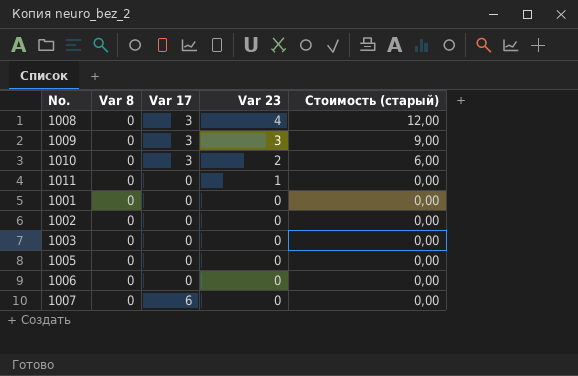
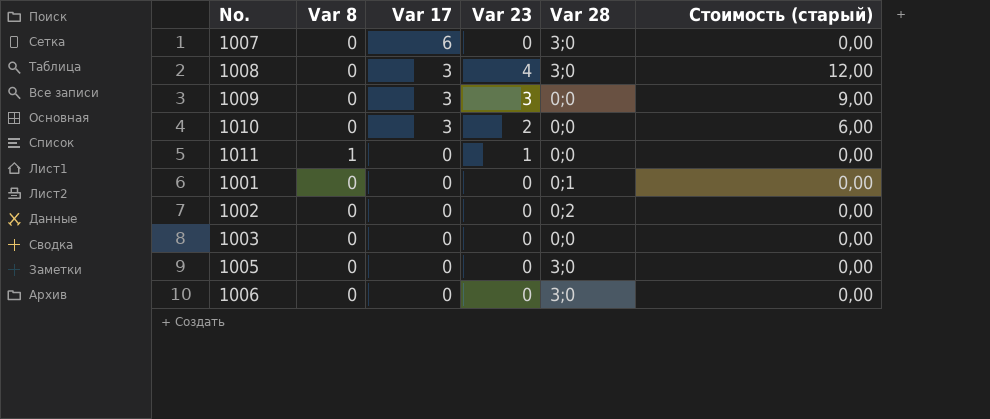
row order: Var 23 descending -> Var 17 descending
column Var 28 | position: none -> 5
1011 | Var 8: 0 -> 1

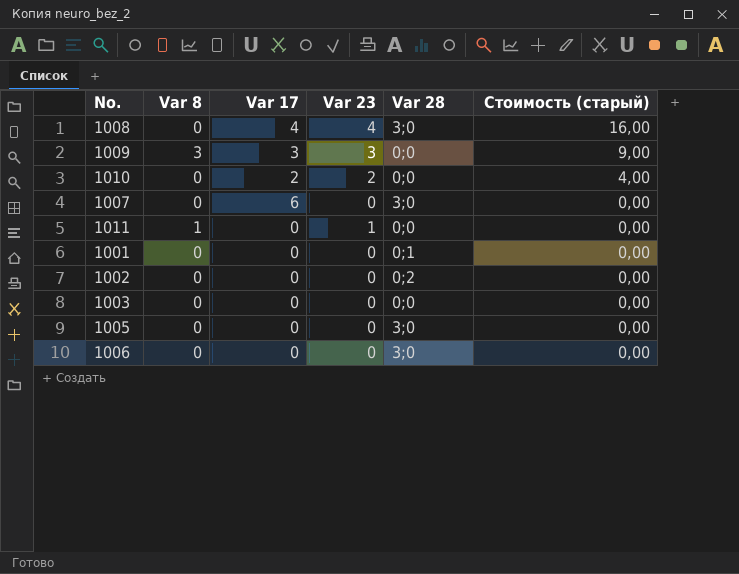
row order: Var 17 descending -> Стоимость (старый) descending
1008 | Var 17: 3 -> 4
1008 | Стоимость (старый): 12,00 -> 16,00
1009 | Var 8: 0 -> 3
1010 | Var 17: 3 -> 2
1010 | Стоимость (старый): 6,00 -> 4,00

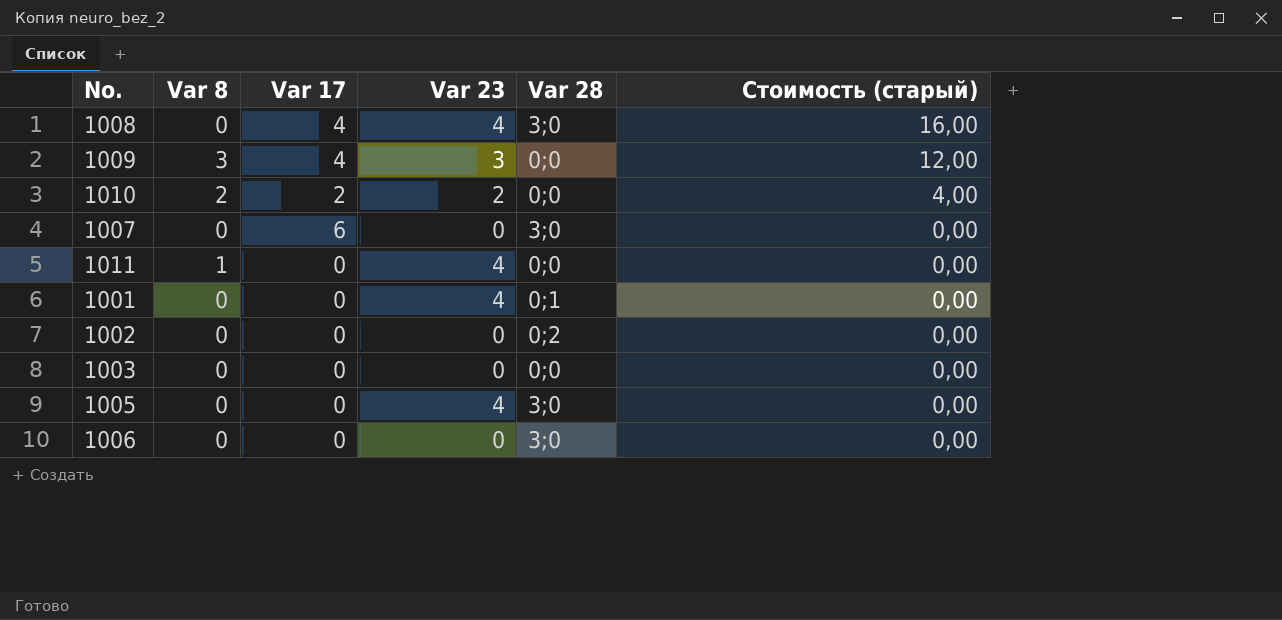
1009 | Var 17: 3 -> 4
1009 | Стоимость (старый): 9,00 -> 12,00
1010 | Var 8: 0 -> 2
1011 | Var 23: 1 -> 4
1001 | Var 23: 0 -> 4
1005 | Var 23: 0 -> 4

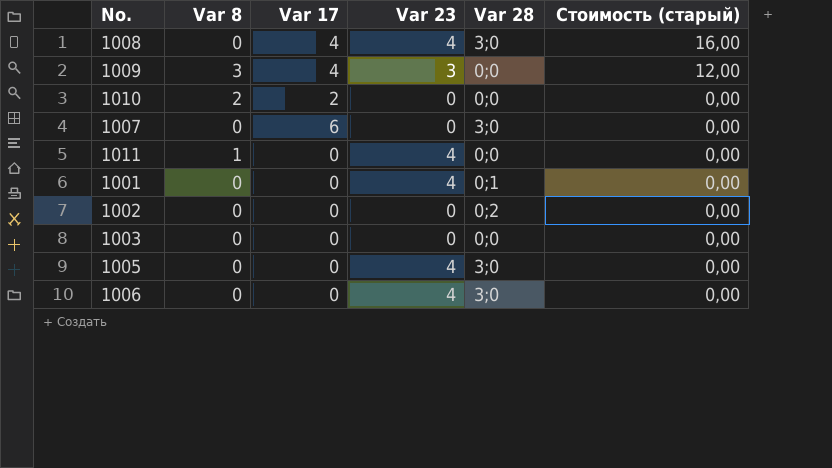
1010 | Var 23: 2 -> 0
1010 | Стоимость (старый): 4,00 -> 0,00
1006 | Var 23: 0 -> 4

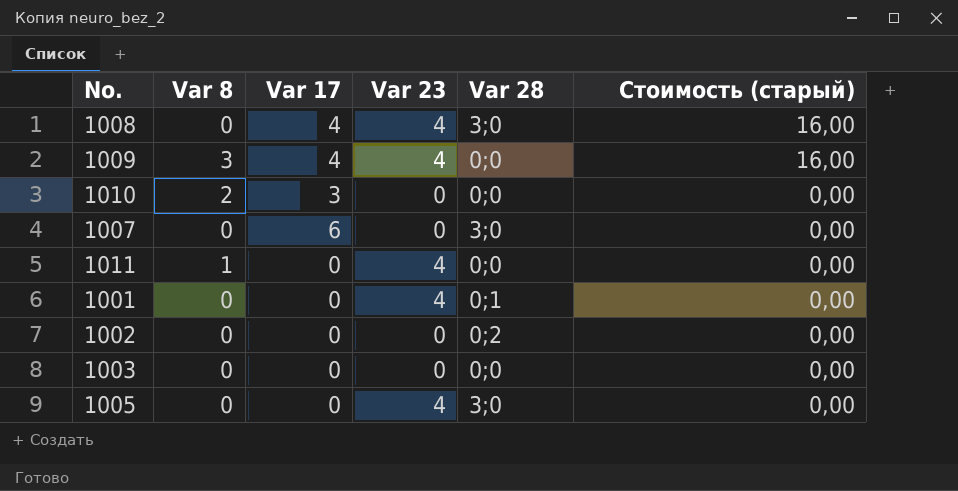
row 1006: 0 | 0 | 4 | 3;0 | 0,00 -> none
1009 | Var 23: 3 -> 4
1009 | Стоимость (старый): 12,00 -> 16,00
1010 | Var 17: 2 -> 3

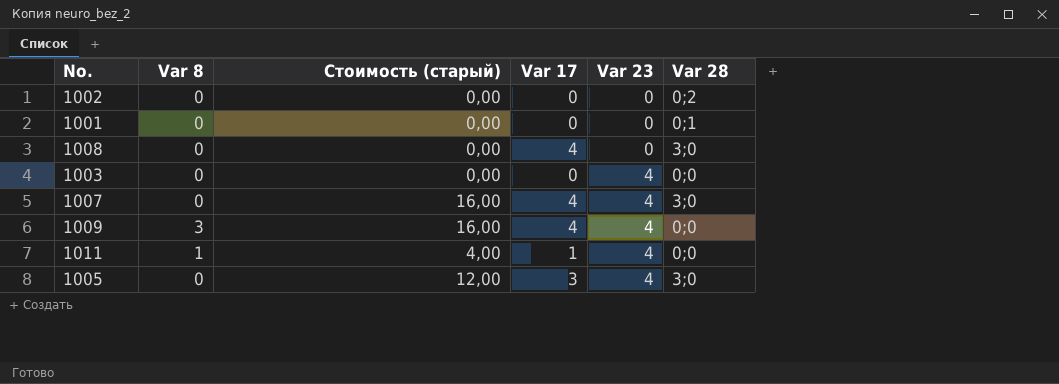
row order: Стоимость (старый) descending -> Var 23 ascending
column Стоимость (старый) | position: 6 -> 3
row 1010: 2 | 3 | 0 | 0;0 | 0,00 -> none
1001 | Var 23: 4 -> 0
1008 | Стоимость (старый): 16,00 -> 0,00
1008 | Var 23: 4 -> 0
1003 | Var 23: 0 -> 4
1007 | Стоимость (старый): 0,00 -> 16,00
1007 | Var 17: 6 -> 4
1007 | Var 23: 0 -> 4
1011 | Стоимость (старый): 0,00 -> 4,00
1011 | Var 17: 0 -> 1
1005 | Стоимость (старый): 0,00 -> 12,00
1005 | Var 17: 0 -> 3

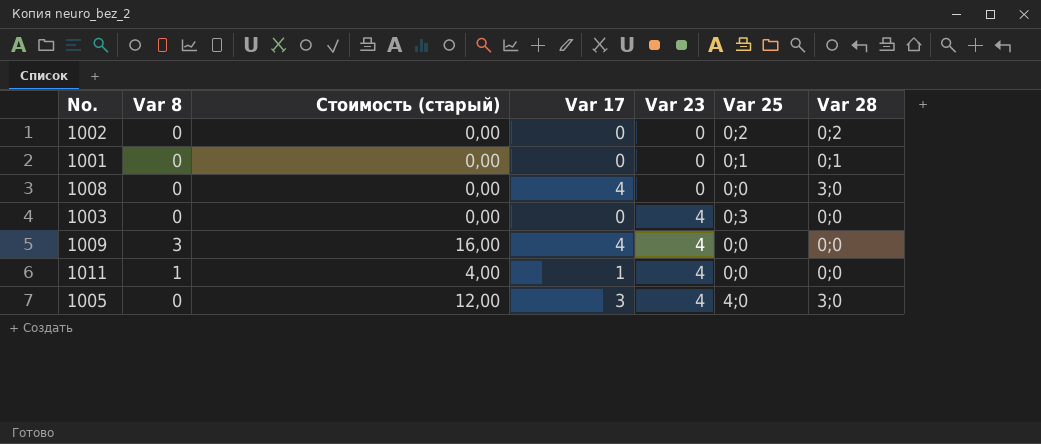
column Var 25 | position: none -> 6
row 1007: 0 | 16,00 | 4 | 4 | 3;0 -> none

